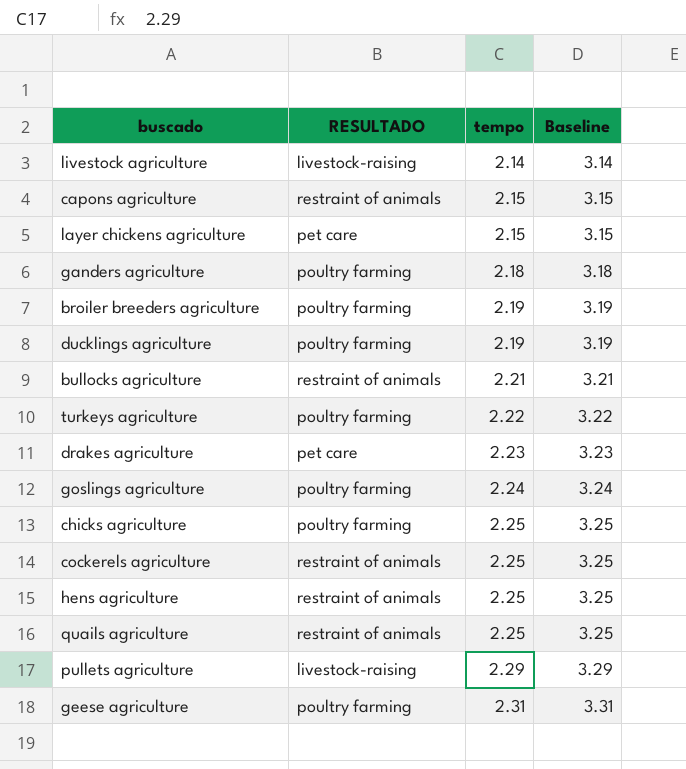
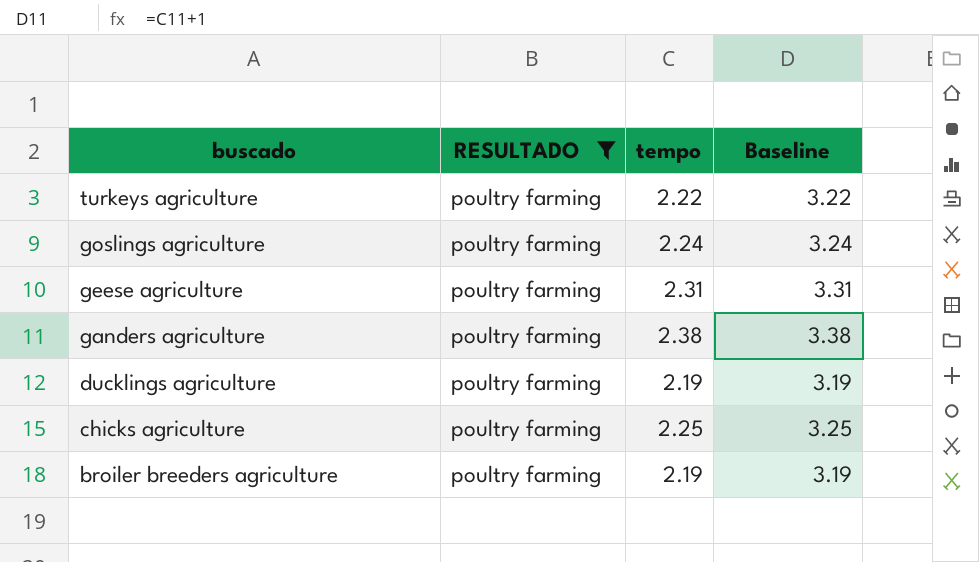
filter: none -> RESULTADO = poultry farming
row order: tempo ascending -> buscado descending
ganders agriculture | tempo: 2.18 -> 2.38
ganders agriculture | Baseline: 3.18 -> 3.38

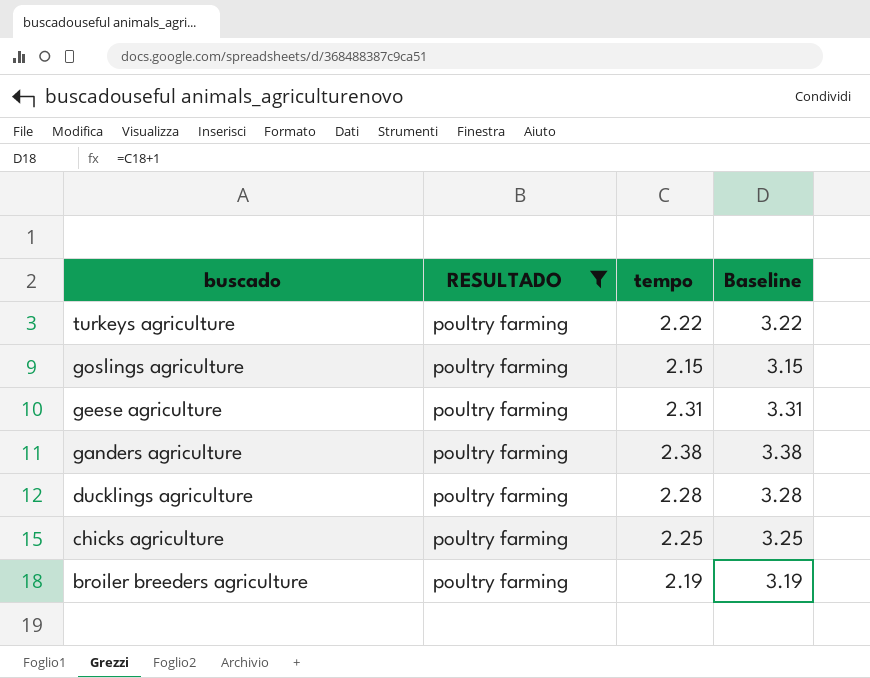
goslings agriculture | tempo: 2.24 -> 2.15
goslings agriculture | Baseline: 3.24 -> 3.15
ducklings agriculture | tempo: 2.19 -> 2.28
ducklings agriculture | Baseline: 3.19 -> 3.28

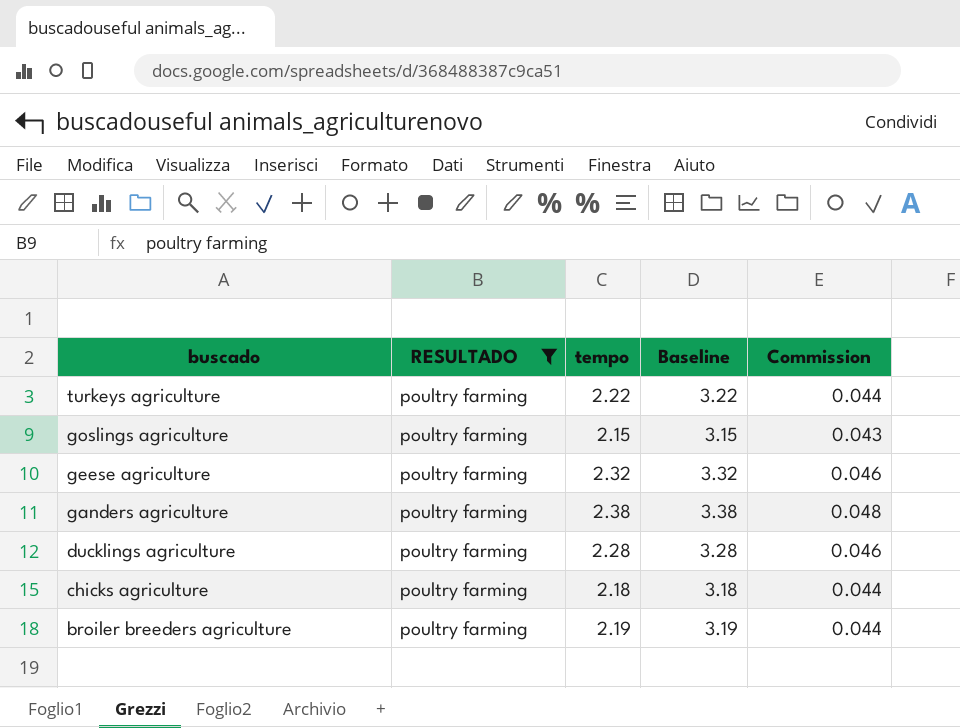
column Commission | formula: none -> [tempo] * 0.02
geese agriculture | tempo: 2.31 -> 2.32
geese agriculture | Baseline: 3.31 -> 3.32
chicks agriculture | tempo: 2.25 -> 2.18
chicks agriculture | Baseline: 3.25 -> 3.18

